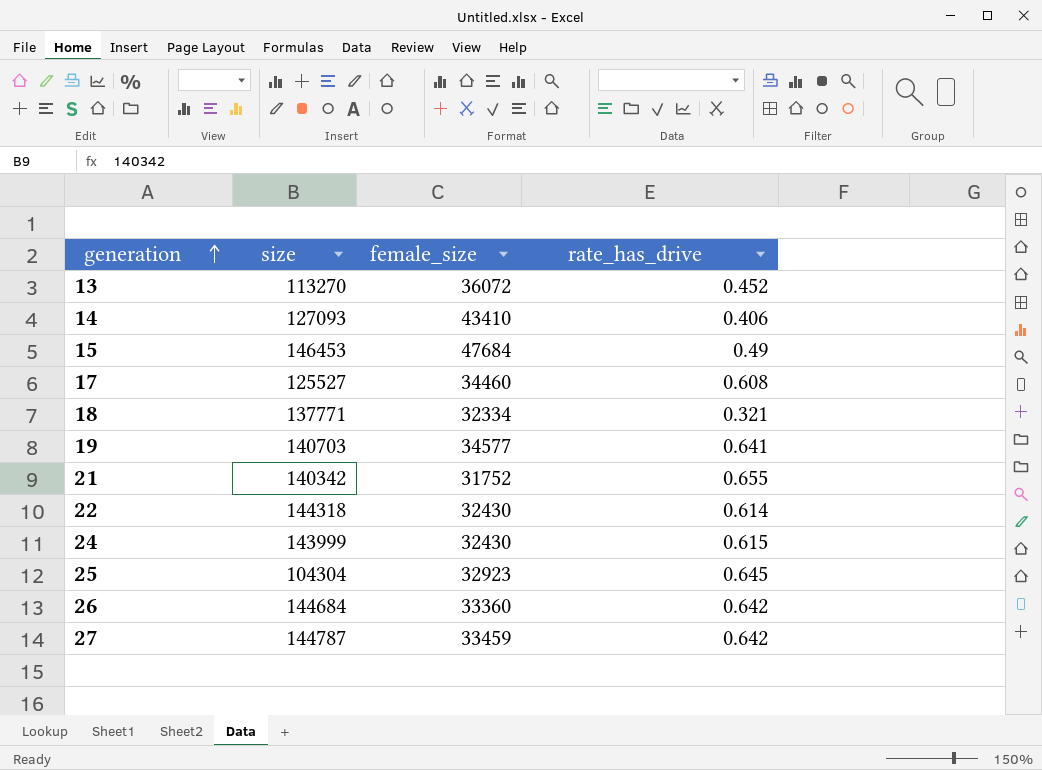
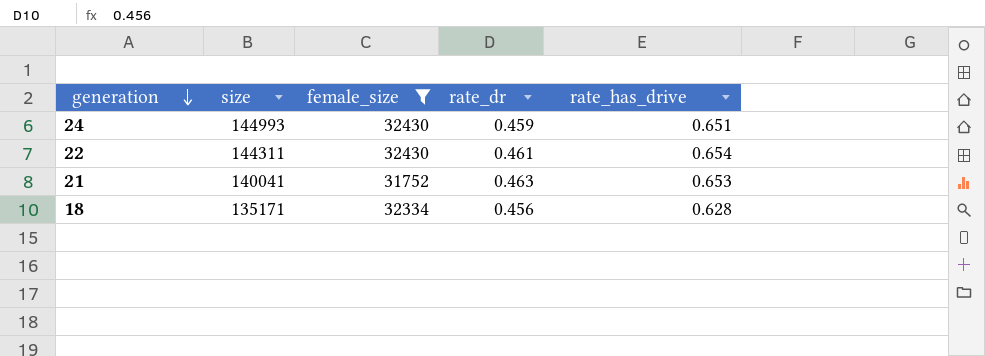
filter: none -> female_size <= 32430
row order: generation ascending -> generation descending
column rate_dr | position: none -> 4
24 | size: 143999 -> 144993
24 | rate_has_drive: 0.615 -> 0.651
22 | size: 144318 -> 144311
22 | rate_has_drive: 0.614 -> 0.654
21 | size: 140342 -> 140041
21 | rate_has_drive: 0.655 -> 0.653
18 | size: 137771 -> 135171
18 | rate_has_drive: 0.321 -> 0.628

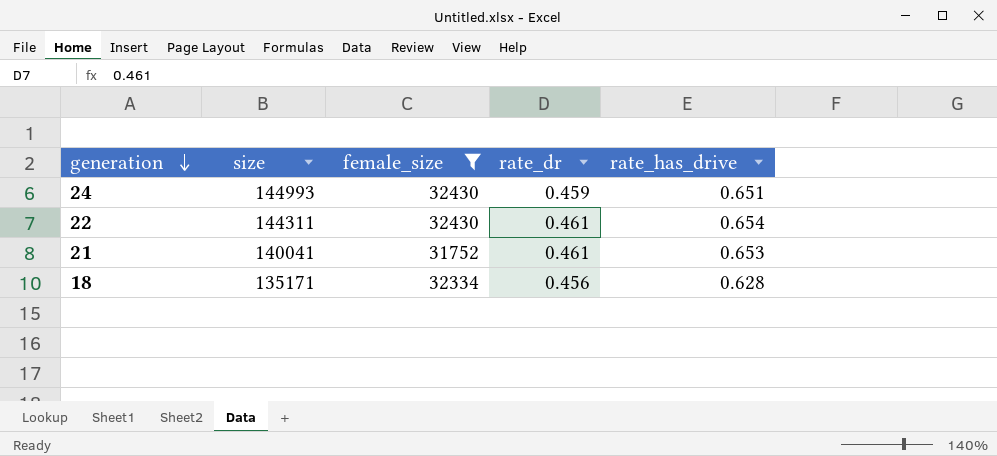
21 | rate_dr: 0.463 -> 0.461

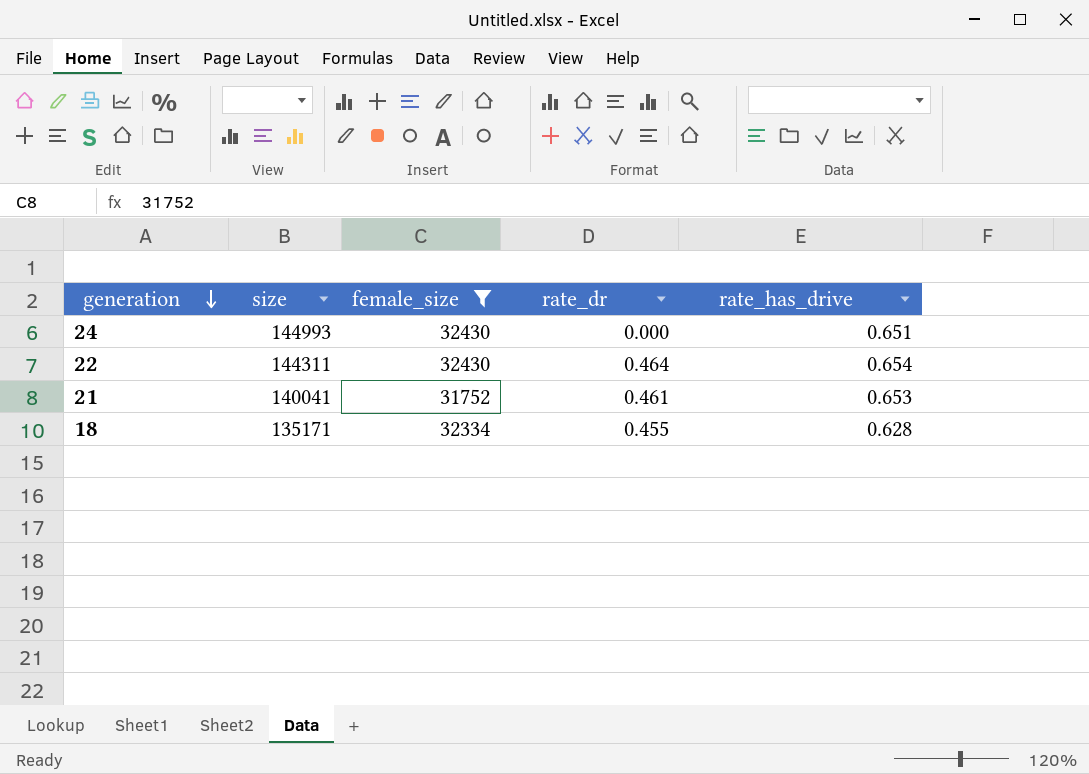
24 | rate_dr: 0.459 -> 0.000
22 | rate_dr: 0.461 -> 0.464
18 | rate_dr: 0.456 -> 0.455

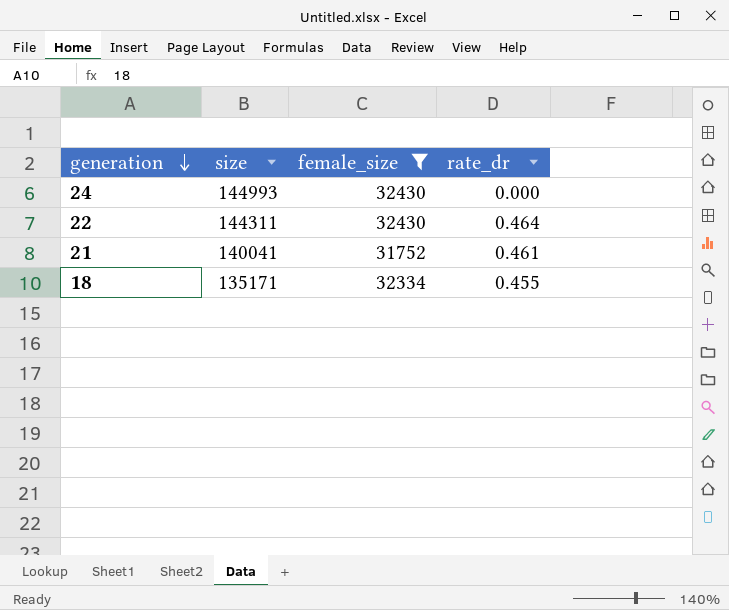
column rate_has_drive | position: 5 -> none

